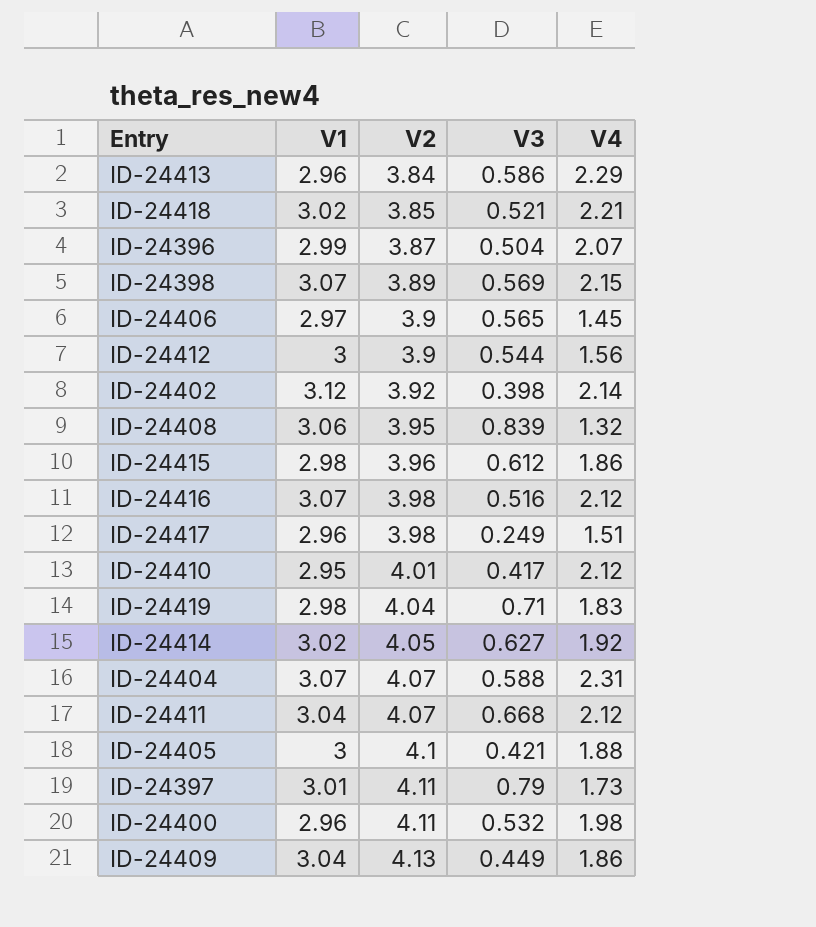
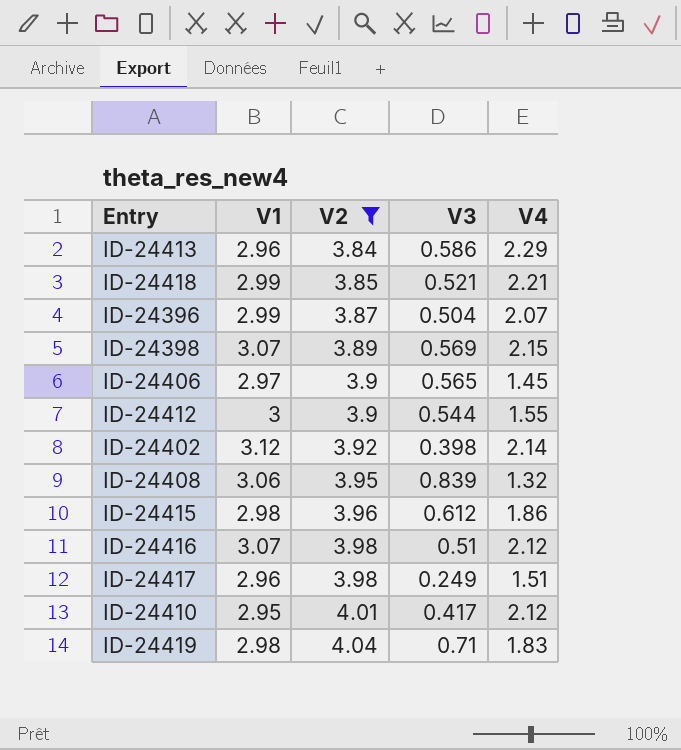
filter: none -> V2 <= 4.04
ID-24418 | V1: 3.02 -> 2.99
ID-24412 | V4: 1.56 -> 1.55
ID-24416 | V3: 0.516 -> 0.51

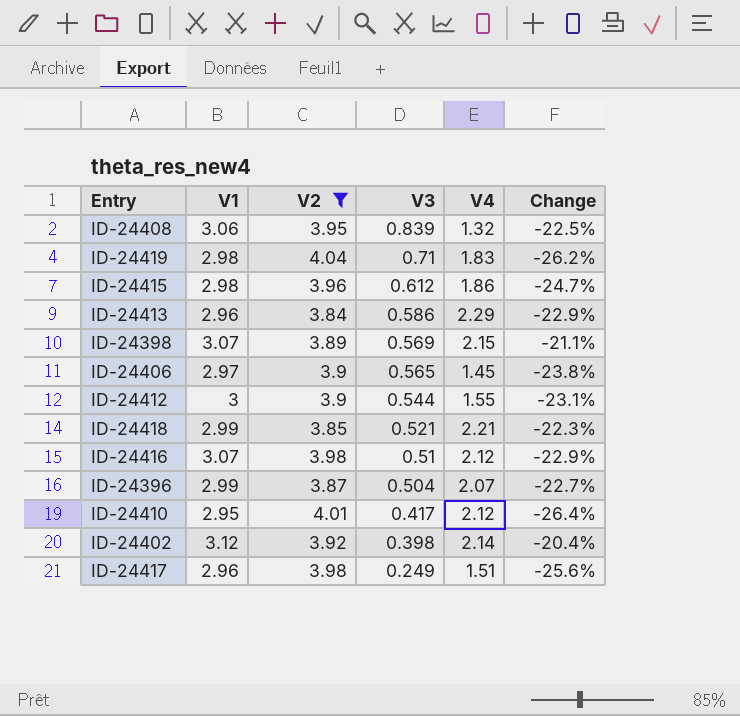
row order: V2 ascending -> V3 descending
column Change | formula: none -> ([V1] - [V2]) / [V2]

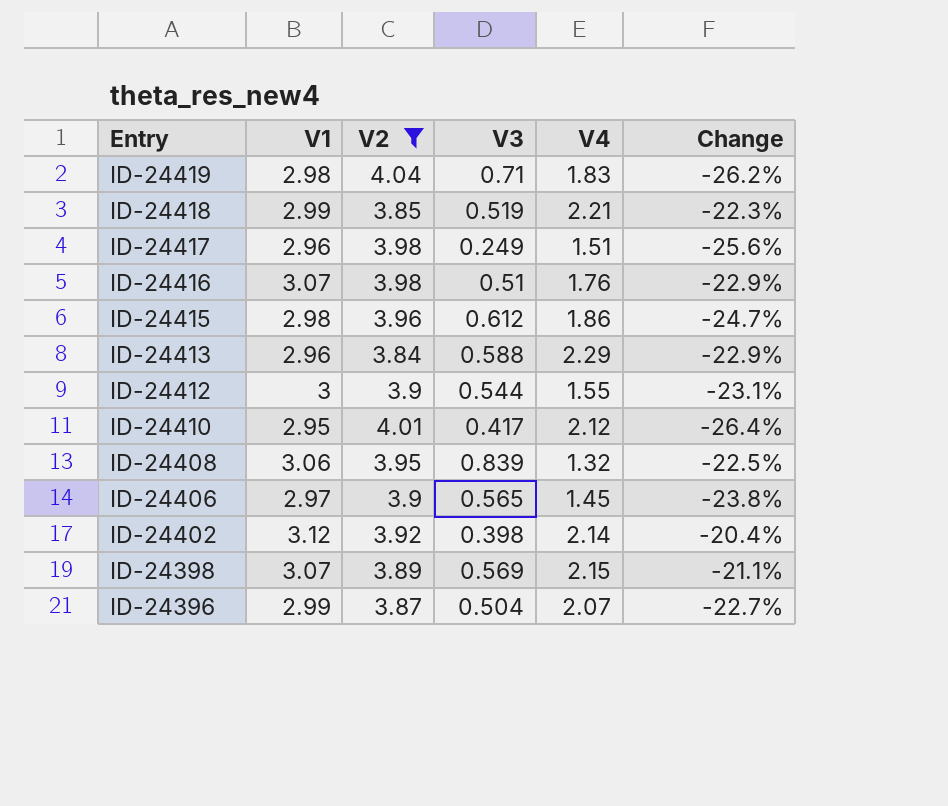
row order: V3 descending -> Entry descending
ID-24418 | V3: 0.521 -> 0.519
ID-24416 | V4: 2.12 -> 1.76
ID-24413 | V3: 0.586 -> 0.588

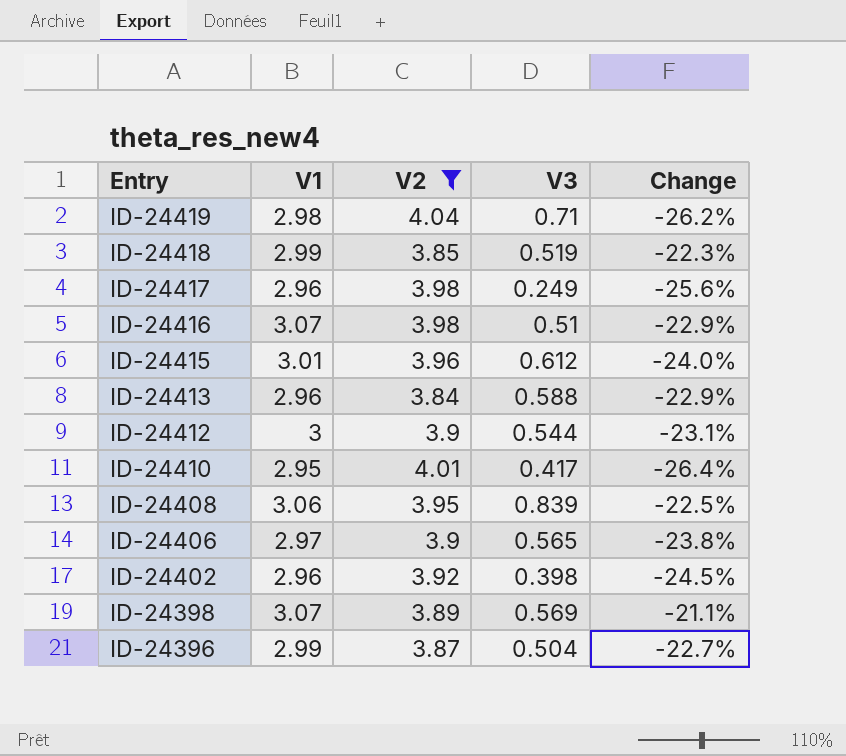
column V4 | position: 5 -> none
ID-24415 | V1: 2.98 -> 3.01
ID-24415 | Change: -24.7% -> -24.0%
ID-24402 | V1: 3.12 -> 2.96
ID-24402 | Change: -20.4% -> -24.5%

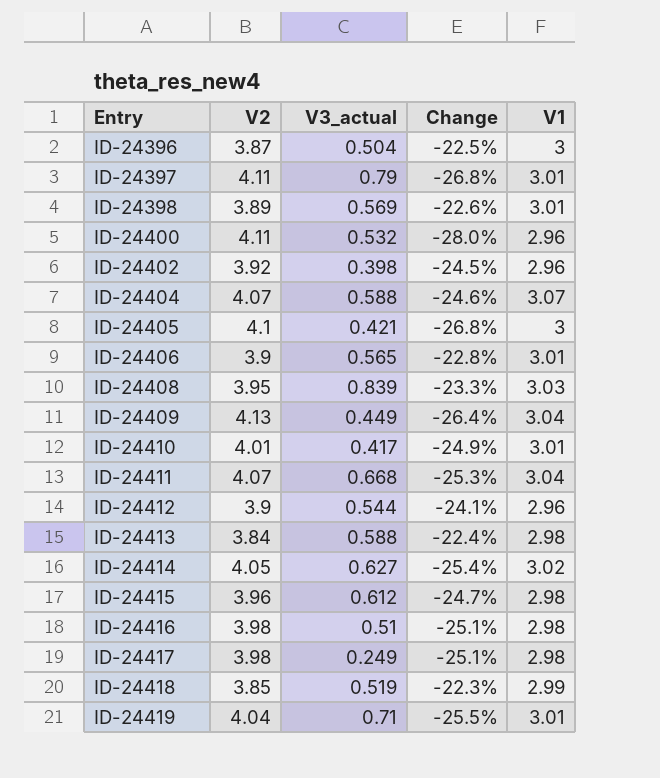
filter: V2 <= 4.04 -> none
row order: Entry descending -> Entry ascending
column name: V3 -> V3_actual
column V1 | position: 2 -> 5
ID-24396 | Change: -22.7% -> -22.5%
ID-24396 | V1: 2.99 -> 3
ID-24398 | Change: -21.1% -> -22.6%
ID-24398 | V1: 3.07 -> 3.01
ID-24406 | Change: -23.8% -> -22.8%
ID-24406 | V1: 2.97 -> 3.01
ID-24408 | Change: -22.5% -> -23.3%
ID-24408 | V1: 3.06 -> 3.03
ID-24410 | Change: -26.4% -> -24.9%
ID-24410 | V1: 2.95 -> 3.01
ID-24412 | Change: -23.1% -> -24.1%
ID-24412 | V1: 3 -> 2.96
ID-24413 | Change: -22.9% -> -22.4%
ID-24413 | V1: 2.96 -> 2.98
ID-24415 | Change: -24.0% -> -24.7%
ID-24415 | V1: 3.01 -> 2.98
ID-24416 | Change: -22.9% -> -25.1%
ID-24416 | V1: 3.07 -> 2.98
ID-24417 | Change: -25.6% -> -25.1%
ID-24417 | V1: 2.96 -> 2.98
ID-24419 | Change: -26.2% -> -25.5%
ID-24419 | V1: 2.98 -> 3.01

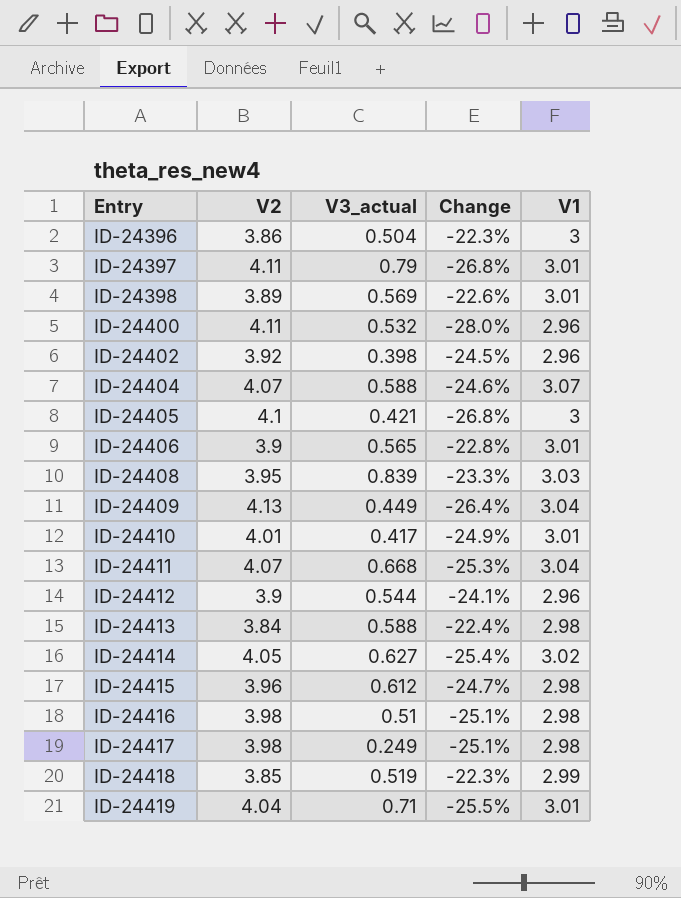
ID-24396 | V2: 3.87 -> 3.86
ID-24396 | Change: -22.5% -> -22.3%

